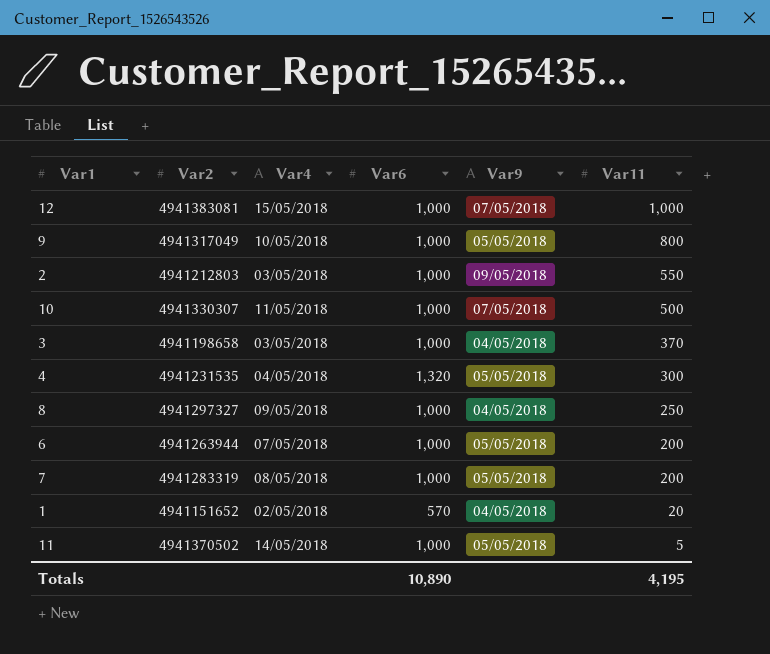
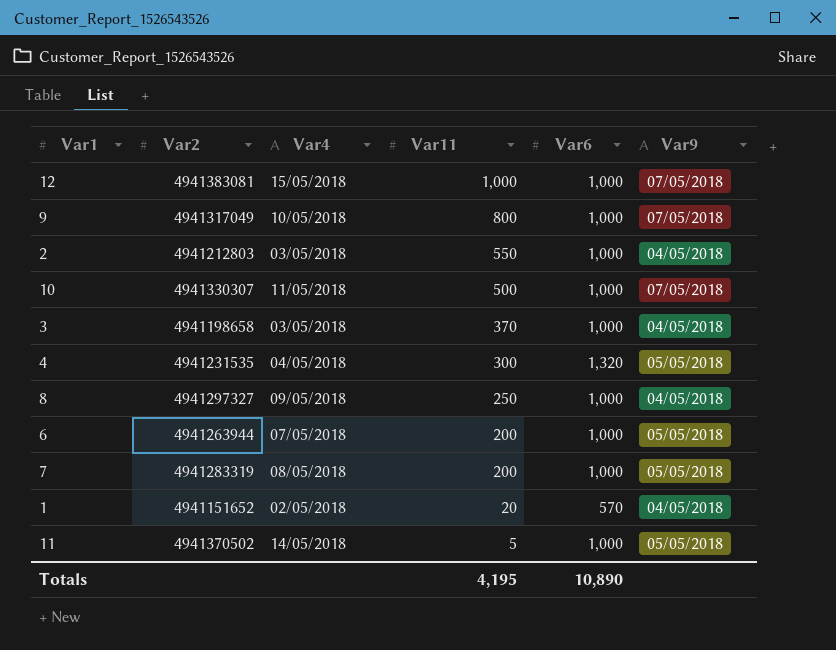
column Var11 | position: 6 -> 4
9 | Var9: 05/05/2018 -> 07/05/2018
2 | Var9: 09/05/2018 -> 04/05/2018

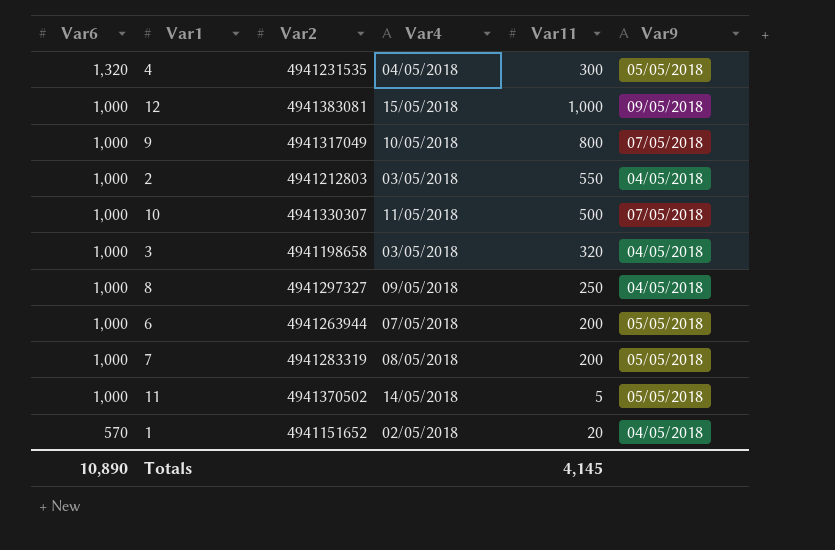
row order: Var11 descending -> Var6 descending
column Var6 | position: 5 -> 1
12 | Var9: 07/05/2018 -> 09/05/2018
3 | Var11: 370 -> 320
Totals | Var11: 4,195 -> 4,145

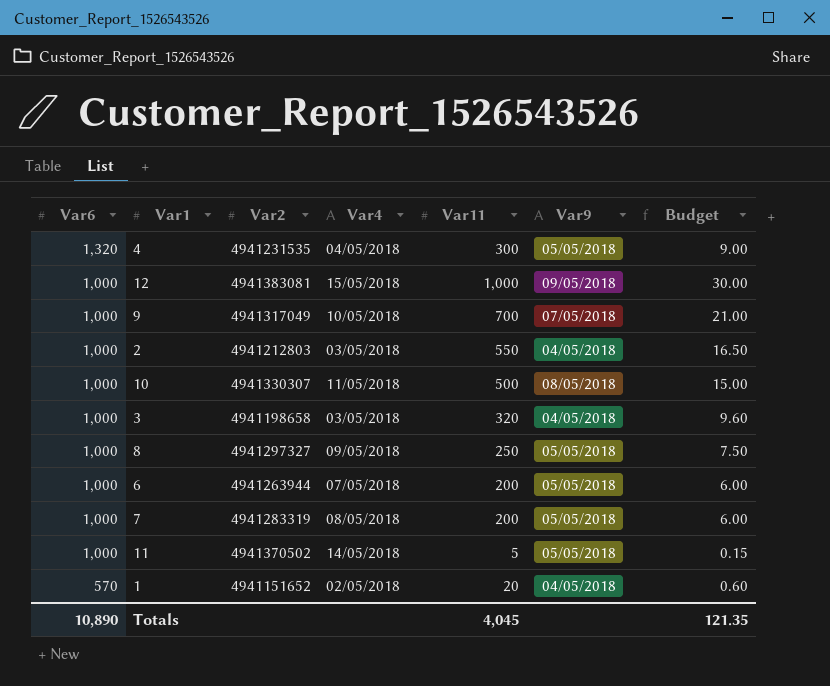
column Budget | formula: none -> [Var11] * 0.03
9 | Var11: 800 -> 700
10 | Var9: 07/05/2018 -> 08/05/2018
8 | Var9: 04/05/2018 -> 05/05/2018
Totals | Var11: 4,145 -> 4,045

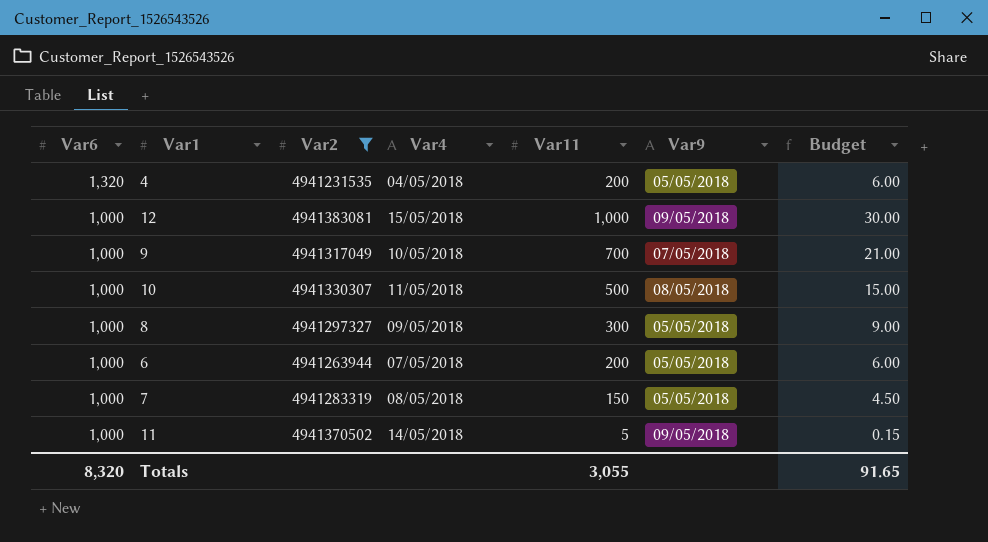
filter: none -> Var2 >= 4941231535
4 | Var11: 300 -> 200
4 | Budget: 9.00 -> 6.00
8 | Var11: 250 -> 300
8 | Budget: 7.50 -> 9.00
7 | Var11: 200 -> 150
7 | Budget: 6.00 -> 4.50
11 | Var9: 05/05/2018 -> 09/05/2018
Totals | Var6: 10,890 -> 8,320
Totals | Var11: 4,045 -> 3,055
Totals | Budget: 121.35 -> 91.65

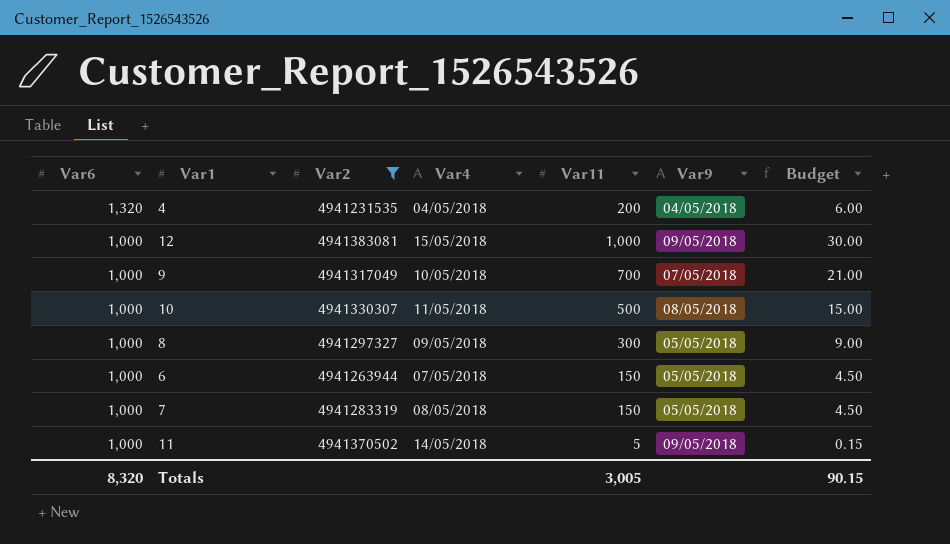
4 | Var9: 05/05/2018 -> 04/05/2018
6 | Var11: 200 -> 150
6 | Budget: 6.00 -> 4.50
Totals | Var11: 3,055 -> 3,005
Totals | Budget: 91.65 -> 90.15

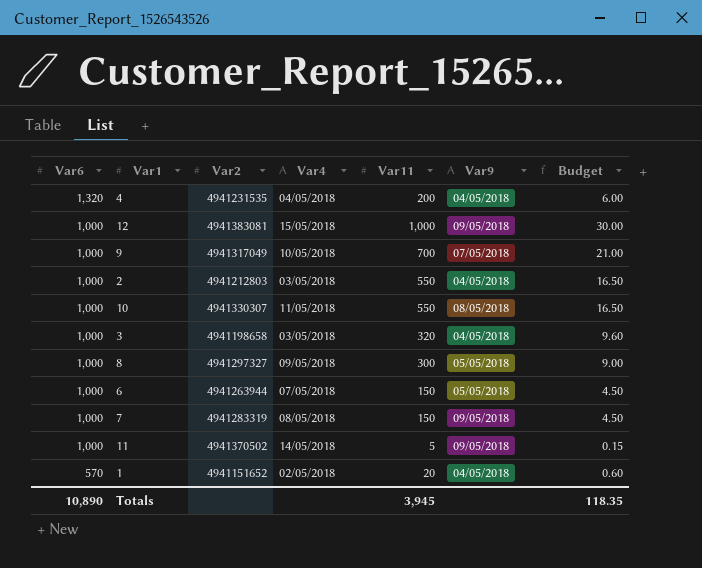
filter: Var2 >= 4941231535 -> none
10 | Var11: 500 -> 550
10 | Budget: 15.00 -> 16.50
7 | Var9: 05/05/2018 -> 09/05/2018
Totals | Var6: 8,320 -> 10,890
Totals | Var11: 3,005 -> 3,945
Totals | Budget: 90.15 -> 118.35

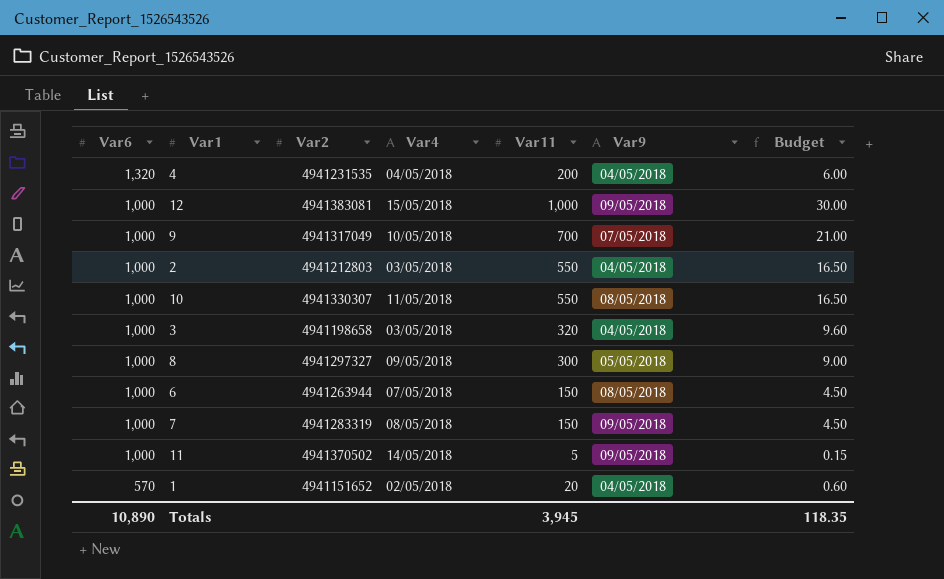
6 | Var9: 05/05/2018 -> 08/05/2018

